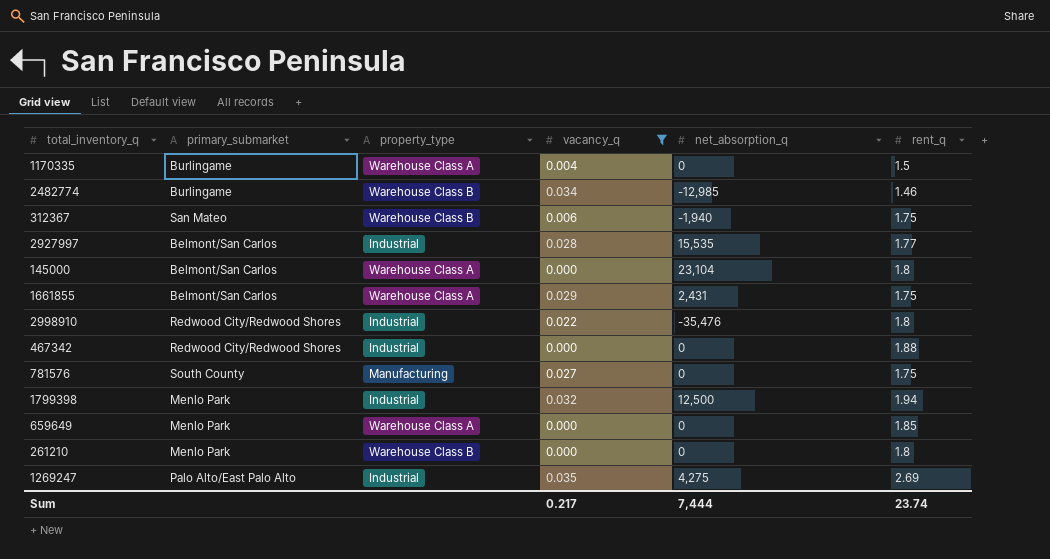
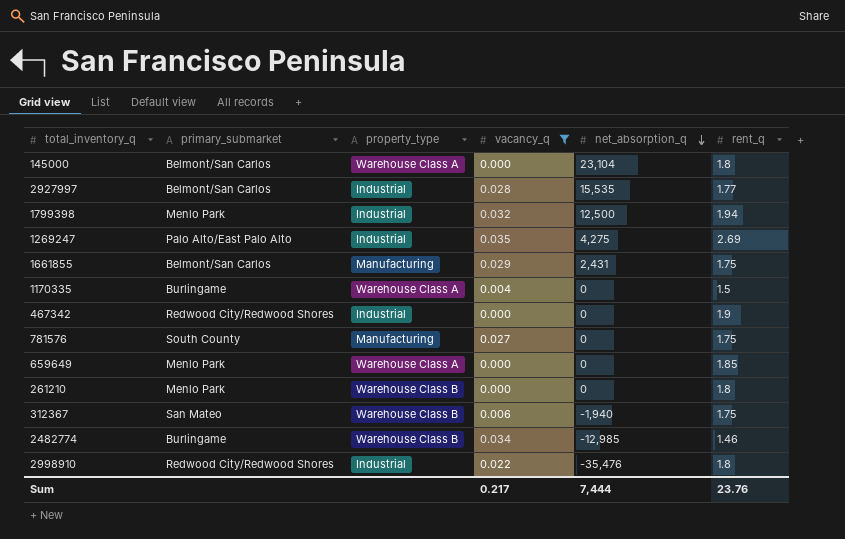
row order: none -> net_absorption_q descending
1661855 | property_type: Warehouse Class A -> Manufacturing
467342 | rent_q: 1.88 -> 1.9
Sum | rent_q: 23.74 -> 23.76

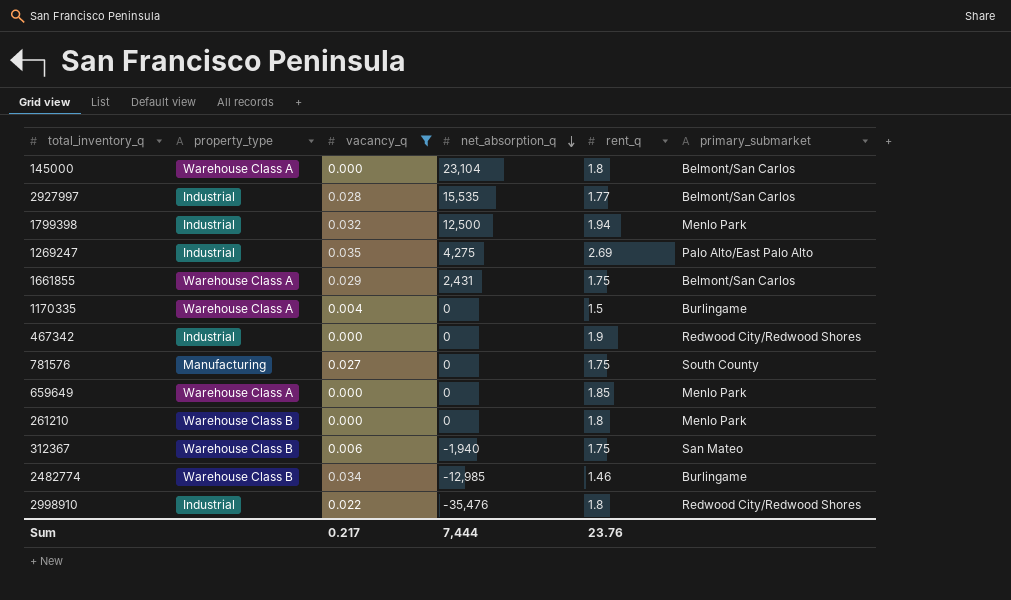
column primary_submarket | position: 2 -> 6
1661855 | property_type: Manufacturing -> Warehouse Class A

